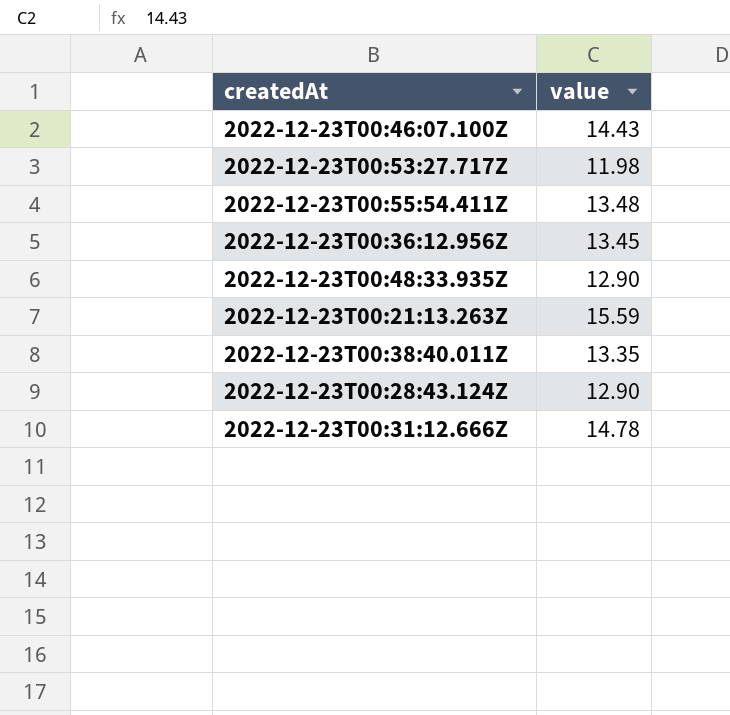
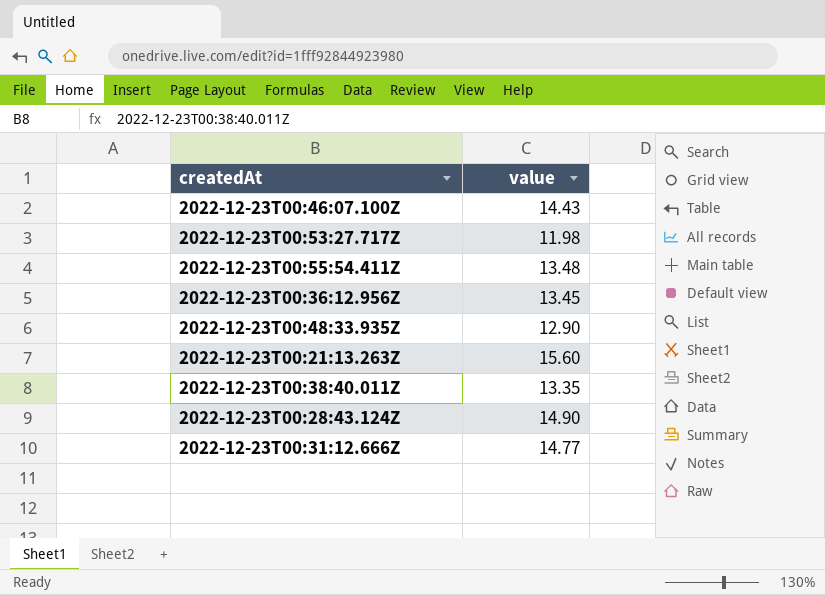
2022-12-23T00:21:13.263Z | value: 15.59 -> 15.60
2022-12-23T00:28:43.124Z | value: 12.90 -> 14.90
2022-12-23T00:31:12.666Z | value: 14.78 -> 14.77

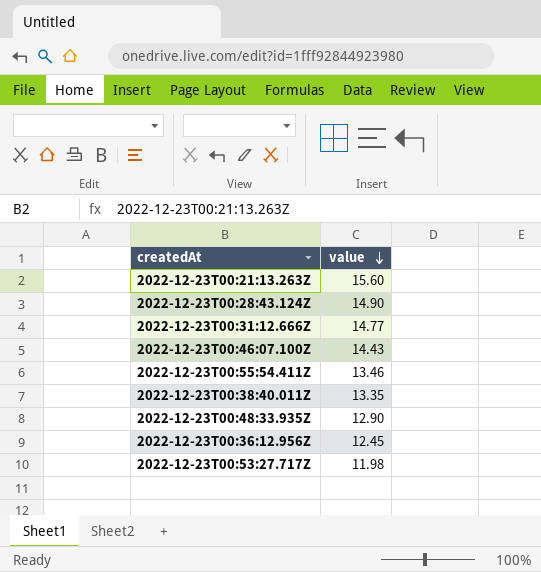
row order: none -> value descending
2022-12-23T00:55:54.411Z | value: 13.48 -> 13.46
2022-12-23T00:36:12.956Z | value: 13.45 -> 12.45

